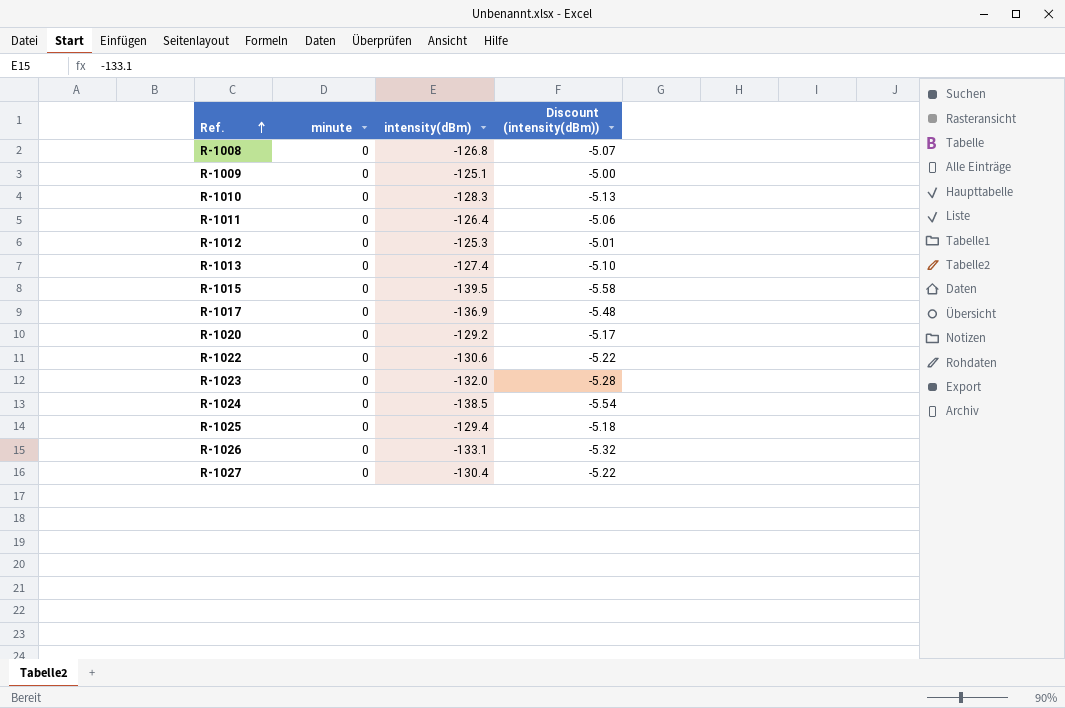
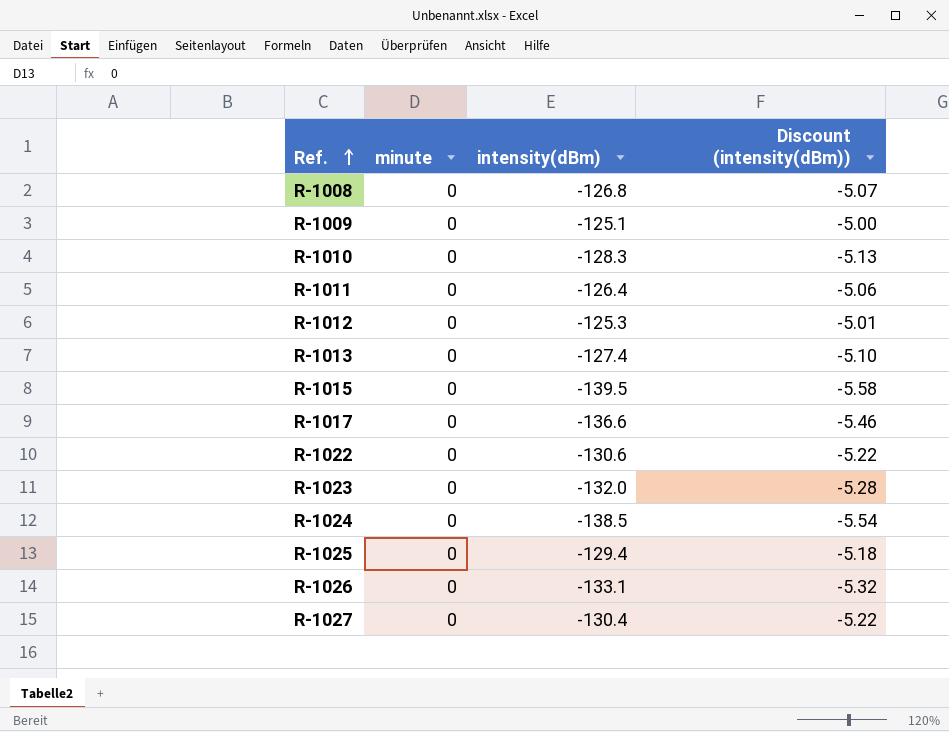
row R-1020: 0 | -129.2 | -5.17 -> none
R-1017 | intensity(dBm): -136.9 -> -136.6
R-1017 | Discount (intensity(dBm)): -5.48 -> -5.46

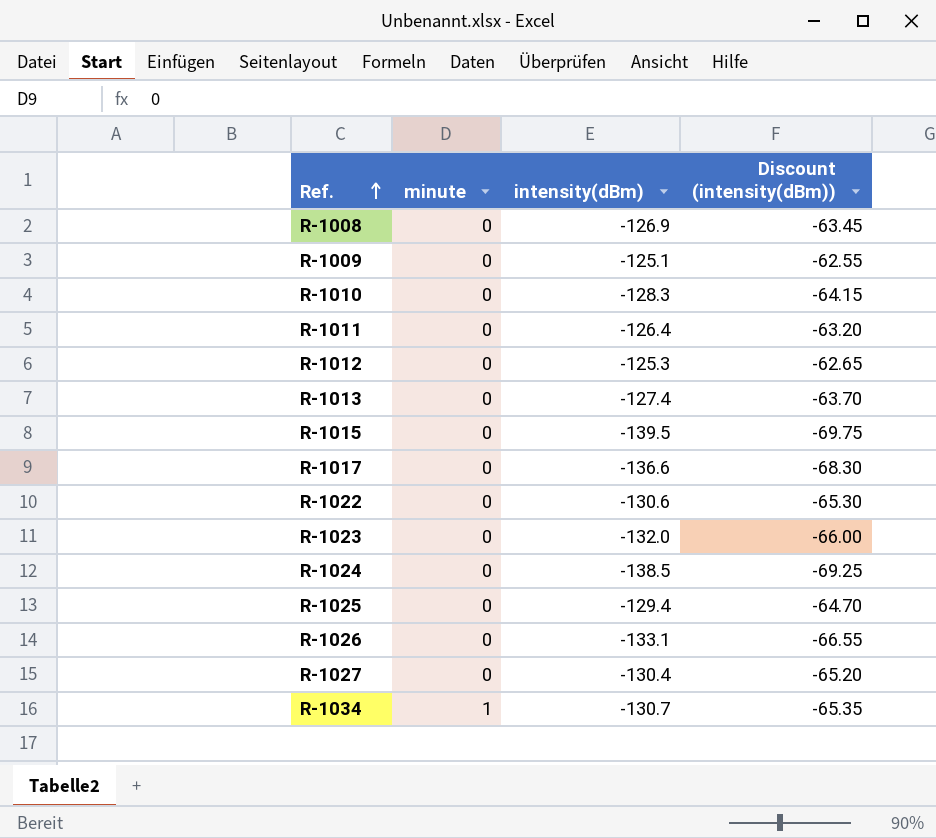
column Discount (intensity(dBm)) | formula: [intensity(dBm)] * 0.04 -> [intensity(dBm)] * 0.5
R-1008 | intensity(dBm): -126.8 -> -126.9
row R-1034: none -> 1 | -130.7 | -65.35

